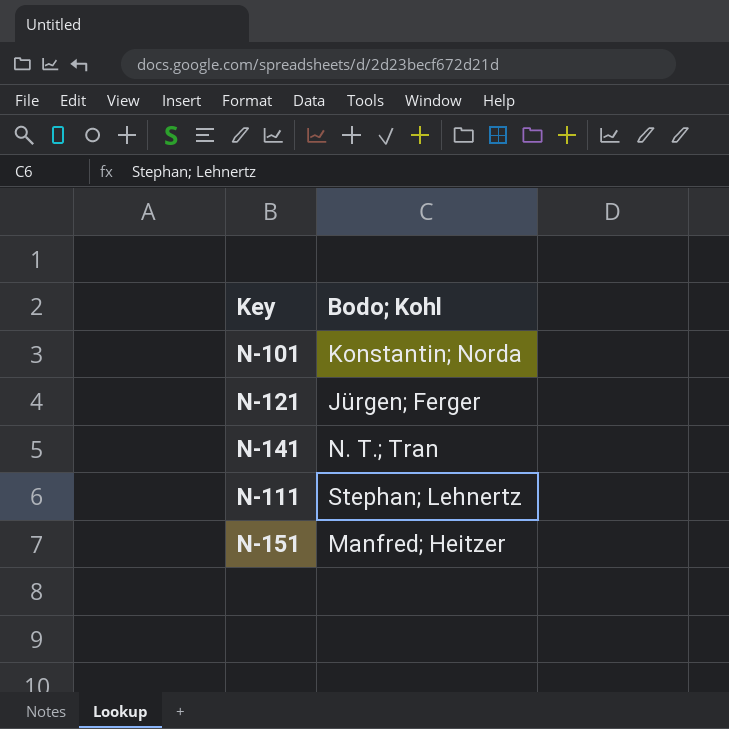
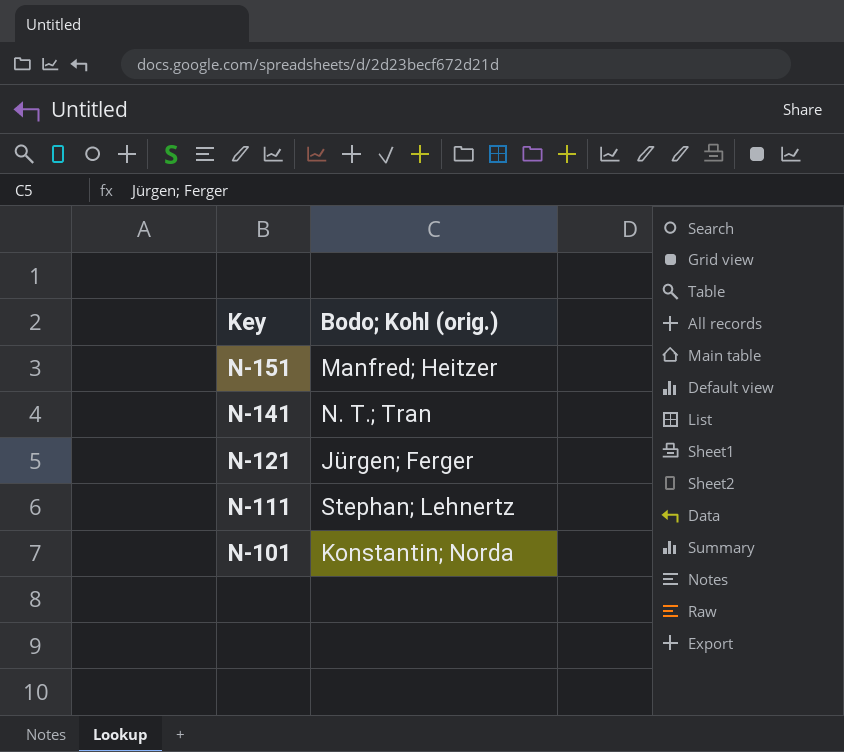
row order: none -> Key descending
column name: Bodo; Kohl -> Bodo; Kohl (orig.)

